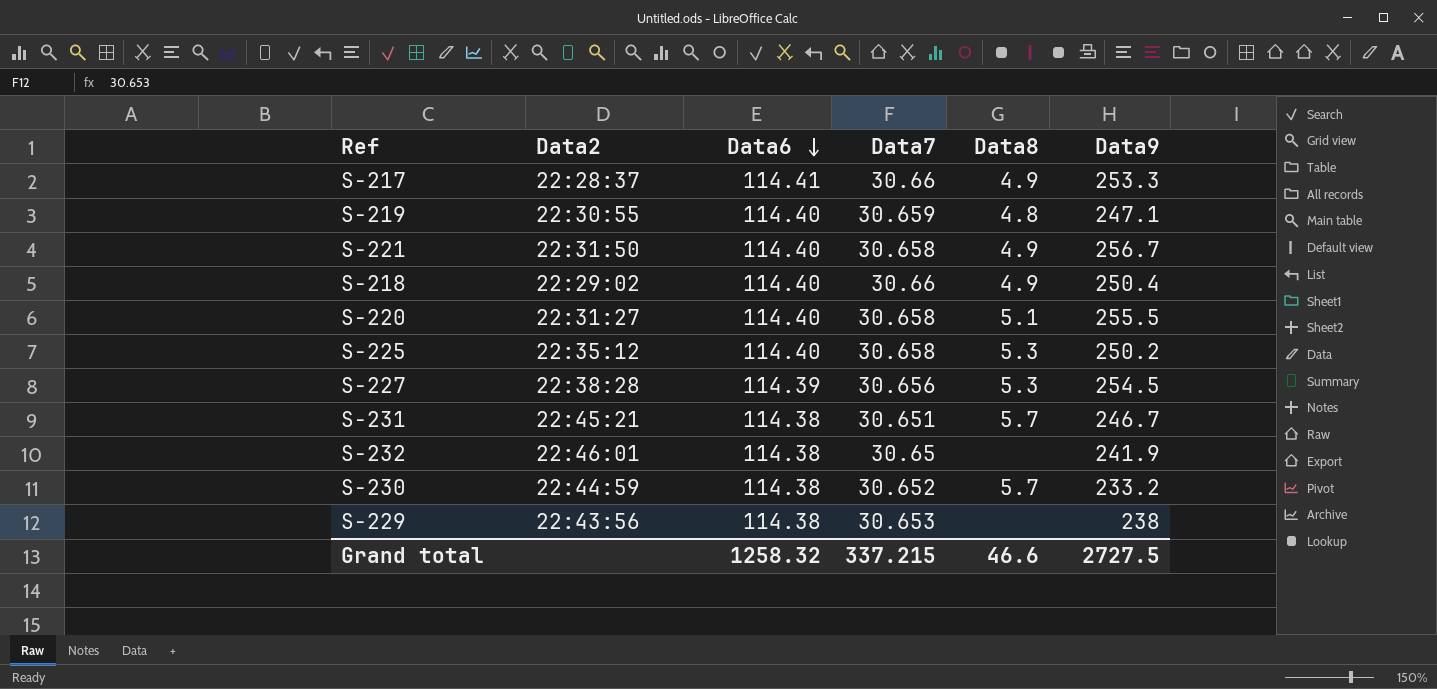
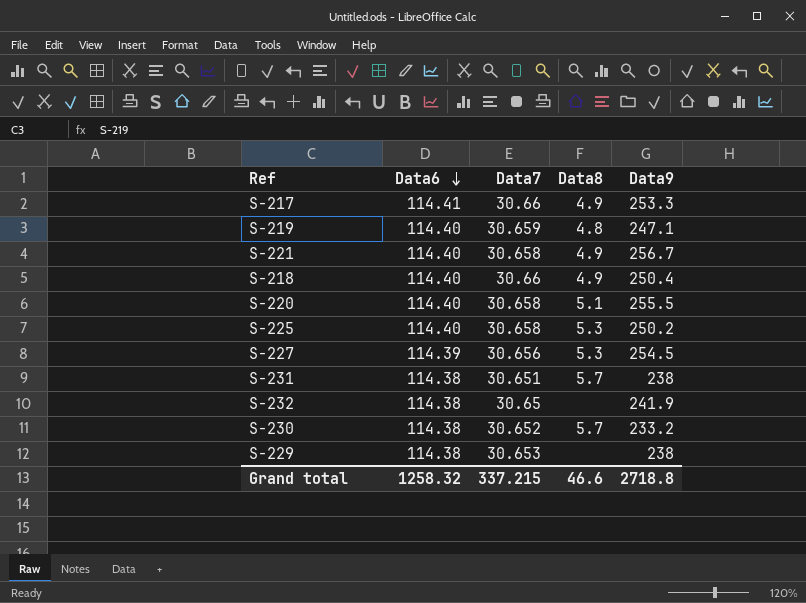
column Data2 | position: 2 -> none
S-231 | Data9: 246.7 -> 238
Grand total | Data9: 2727.5 -> 2718.8

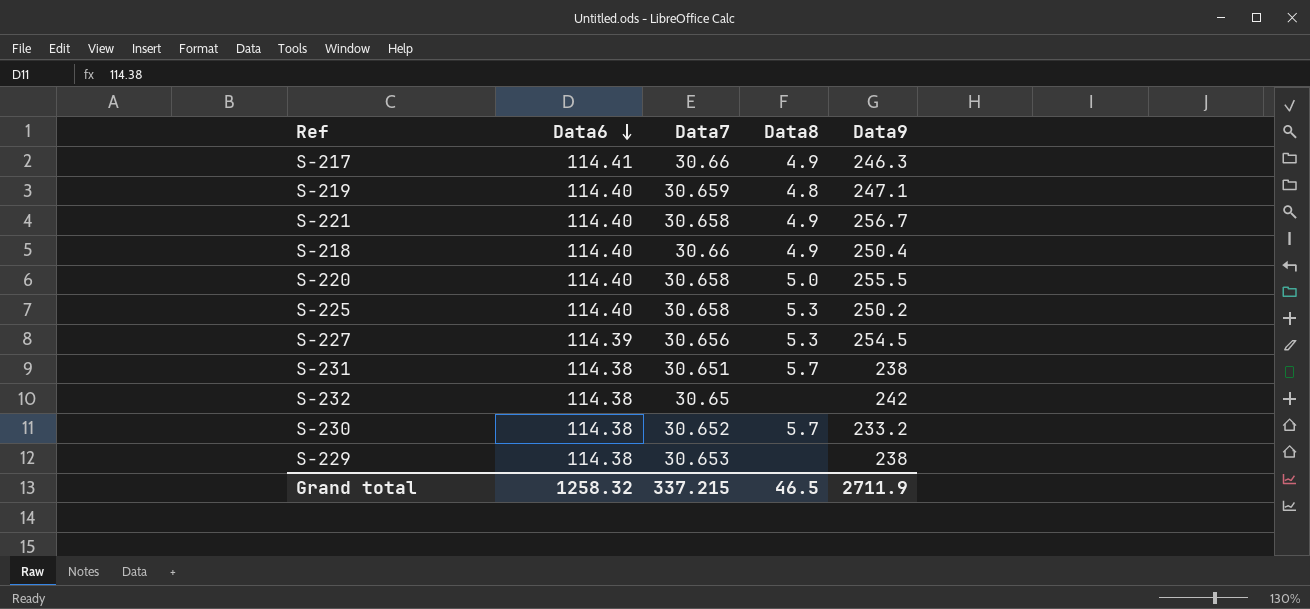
S-217 | Data9: 253.3 -> 246.3
S-220 | Data8: 5.1 -> 5.0
S-232 | Data9: 241.9 -> 242
Grand total | Data8: 46.6 -> 46.5
Grand total | Data9: 2718.8 -> 2711.9

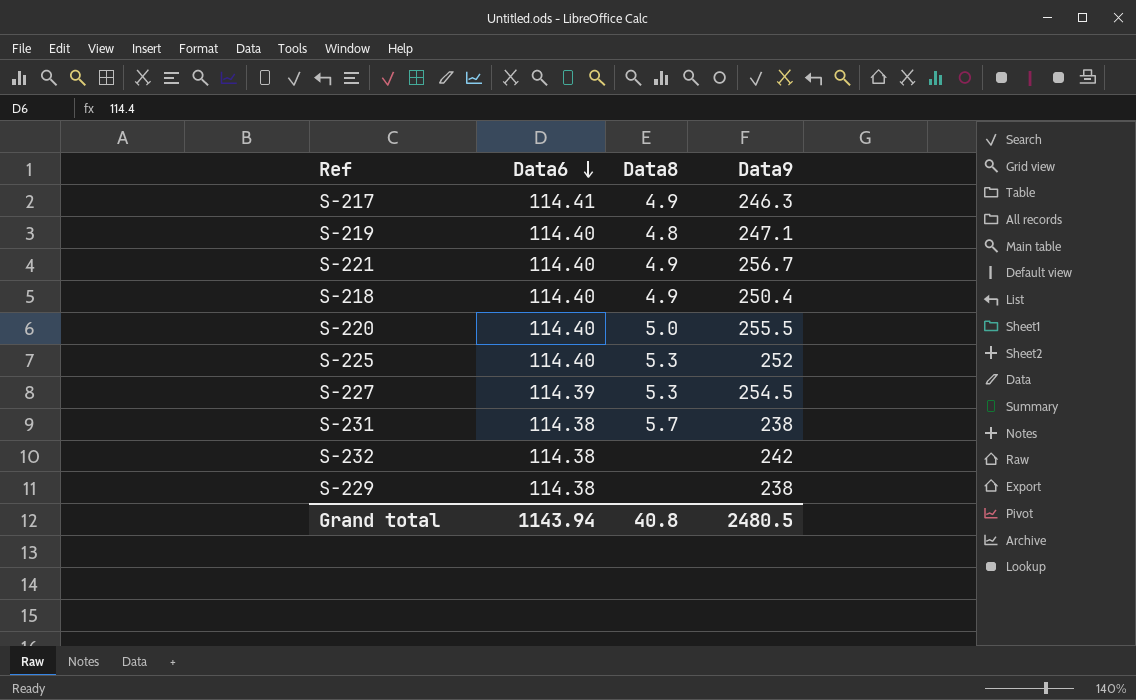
column Data7 | position: 3 -> none
row S-230: 114.38 | 30.652 | 5.7 | 233.2 -> none
S-225 | Data9: 250.2 -> 252
Grand total | Data6: 1258.32 -> 1143.94
Grand total | Data8: 46.5 -> 40.8
Grand total | Data9: 2711.9 -> 2480.5

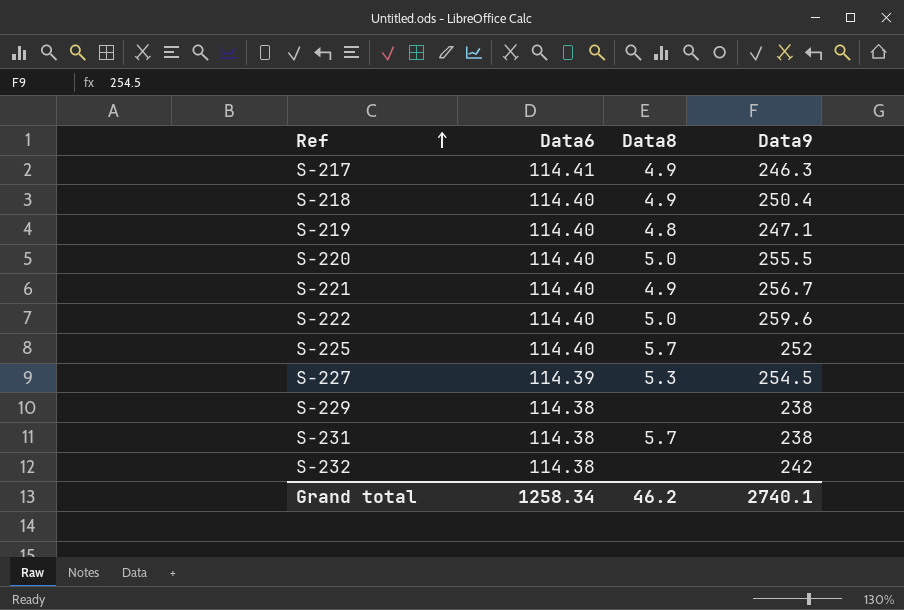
row order: Data6 descending -> Ref ascending
row S-222: none -> 114.40 | 5.0 | 259.6
S-225 | Data8: 5.3 -> 5.7
Grand total | Data6: 1143.94 -> 1258.34
Grand total | Data8: 40.8 -> 46.2
Grand total | Data9: 2480.5 -> 2740.1

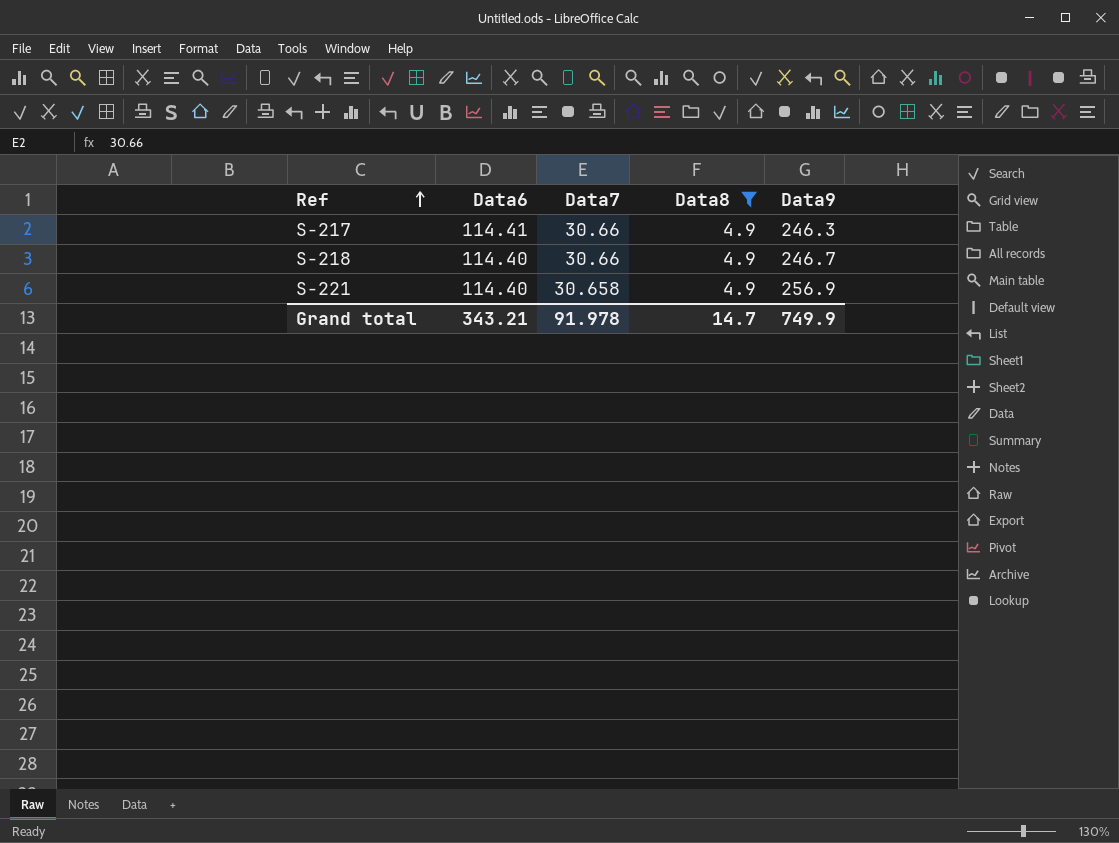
filter: none -> Data8 = 4.9
column Data7 | position: none -> 3
S-218 | Data9: 250.4 -> 246.7
S-221 | Data9: 256.7 -> 256.9
Grand total | Data6: 1258.34 -> 343.21
Grand total | Data8: 46.2 -> 14.7
Grand total | Data9: 2740.1 -> 749.9

